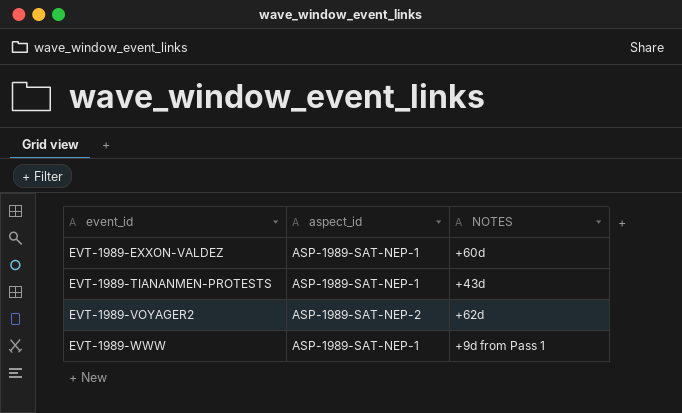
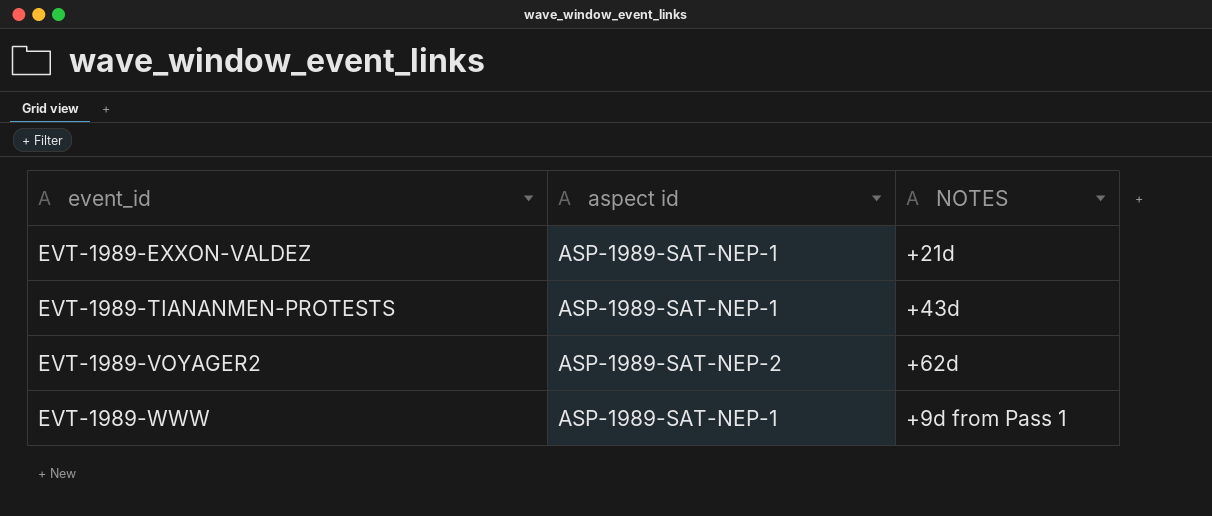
column name: aspect_id -> aspect id
EVT-1989-EXXON-VALDEZ | NOTES: +60d -> +21d

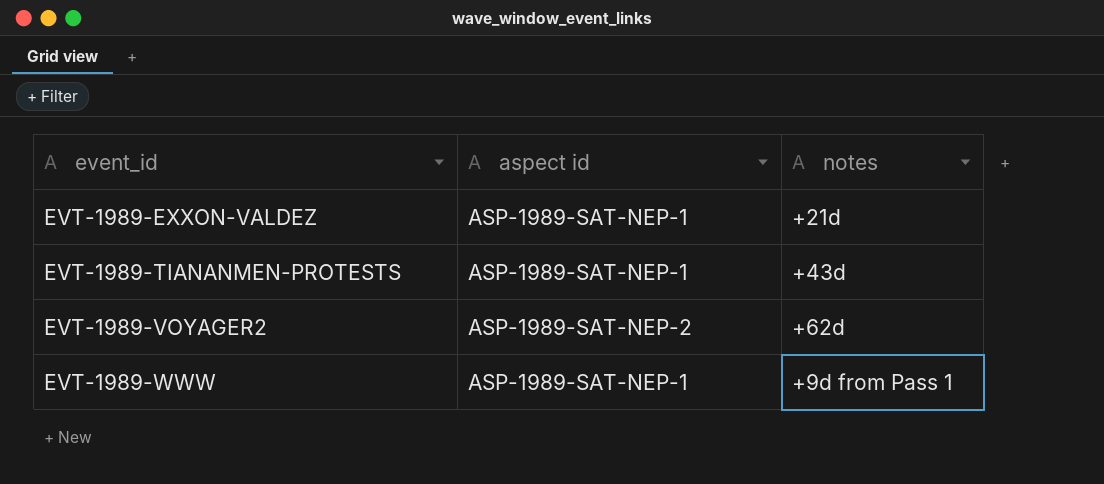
column name: NOTES -> notes

